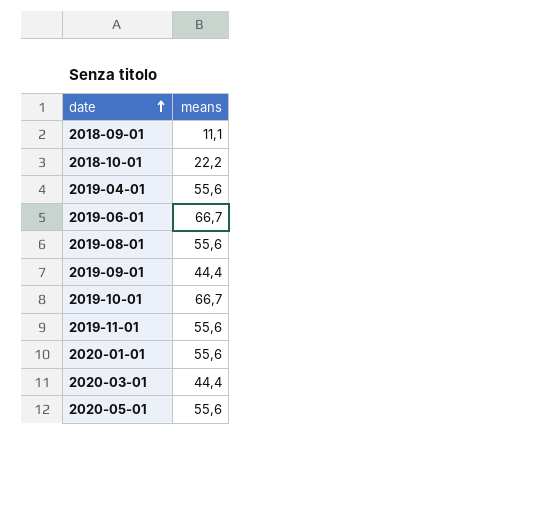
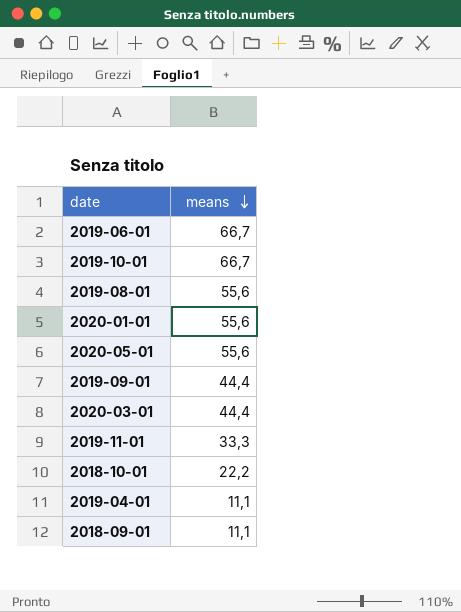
row order: date ascending -> means descending
2019-11-01 | means: 55,6 -> 33,3
2019-04-01 | means: 55,6 -> 11,1

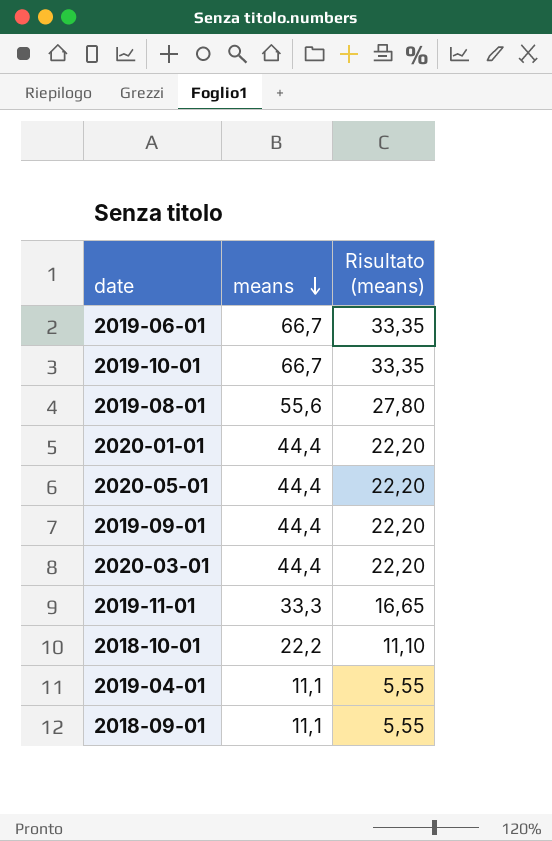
column Risultato (means) | formula: none -> [means] * 0,5
2020-01-01 | means: 55,6 -> 44,4
2020-05-01 | means: 55,6 -> 44,4

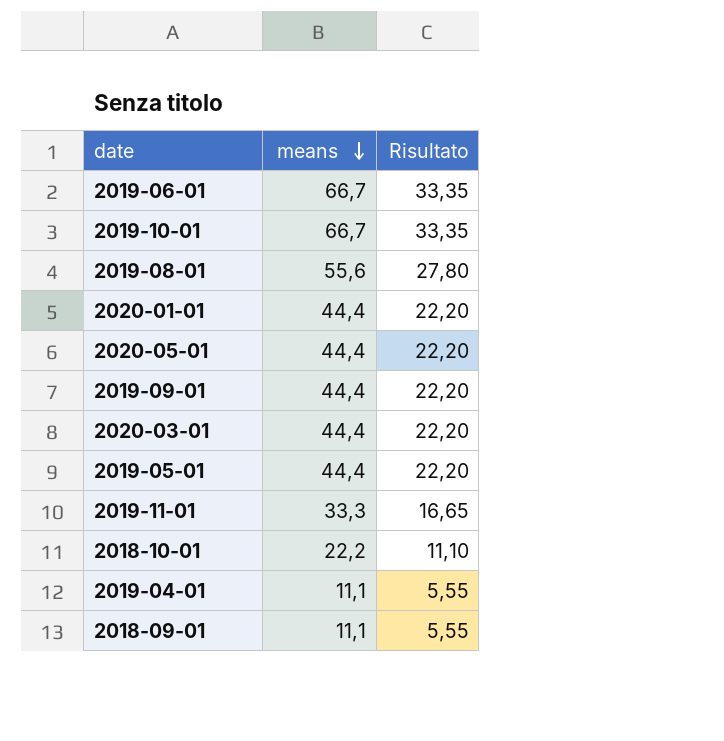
column name: Risultato (means) -> Risultato
row 2019-05-01: none -> 44,4 | 22,20

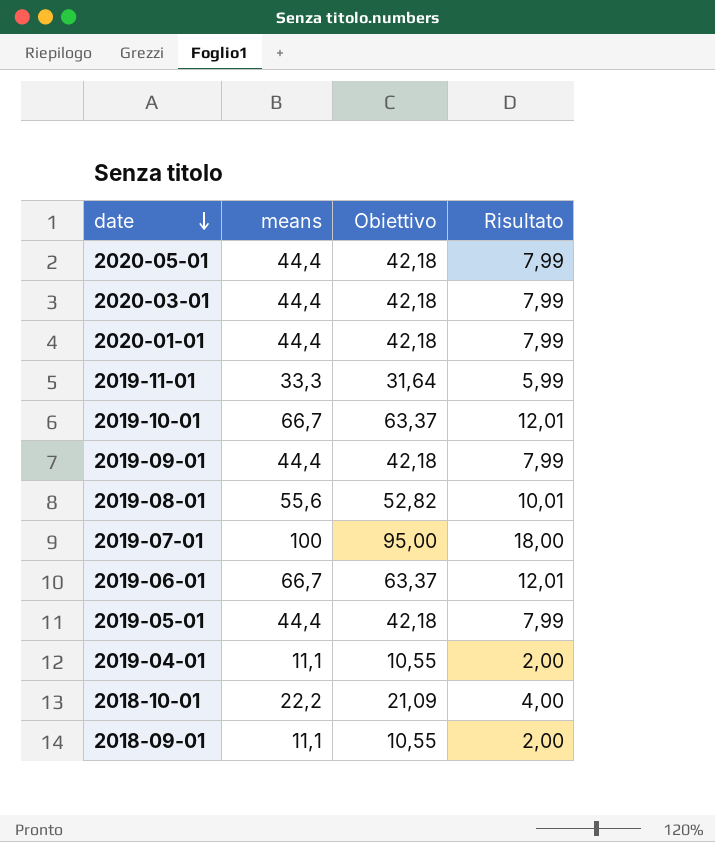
row order: means descending -> date descending
column Obiettivo | formula: none -> [means] * 0,95
column Risultato | formula: [means] * 0,5 -> [means] * 0,18
row 2019-07-01: none -> 100 | 95,00 | 18,00

